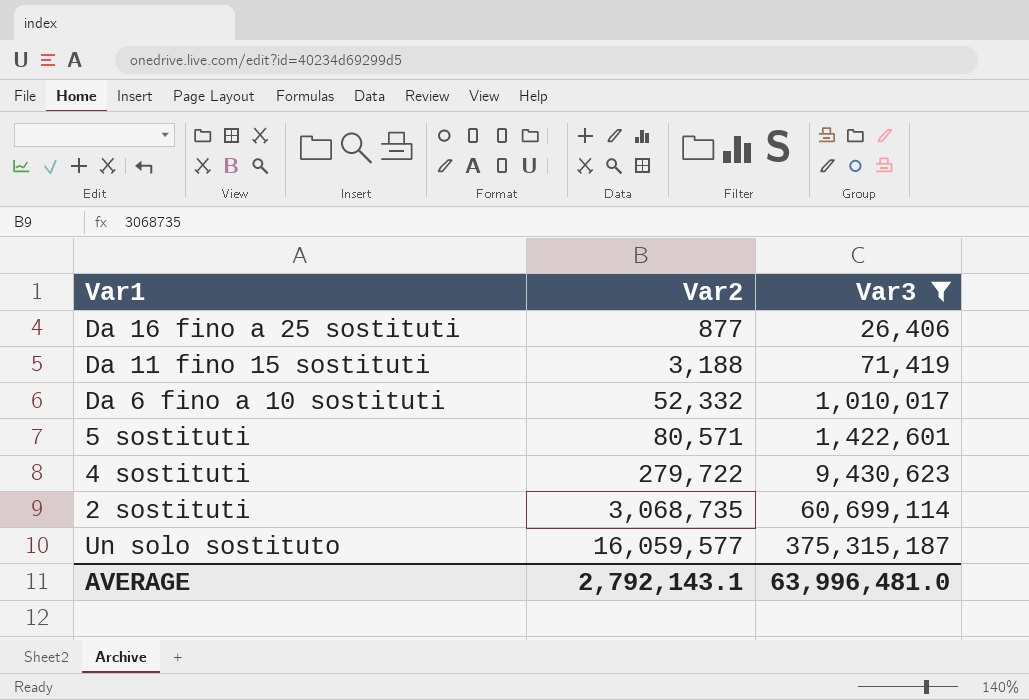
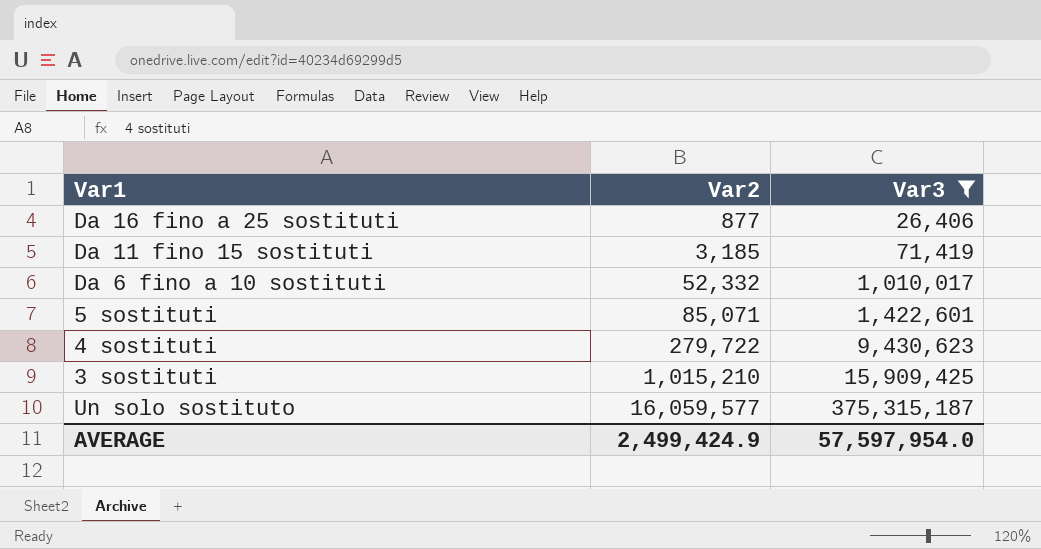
row 2 sostituti: 3,068,735 | 60,699,114 -> none
Da 11 fino 15 sostituti | Var2: 3,188 -> 3,185
5 sostituti | Var2: 80,571 -> 85,071
row 3 sostituti: none -> 1,015,210 | 15,909,425
AVERAGE | Var2: 2,792,143.1 -> 2,499,424.9
AVERAGE | Var3: 63,996,481.0 -> 57,597,954.0

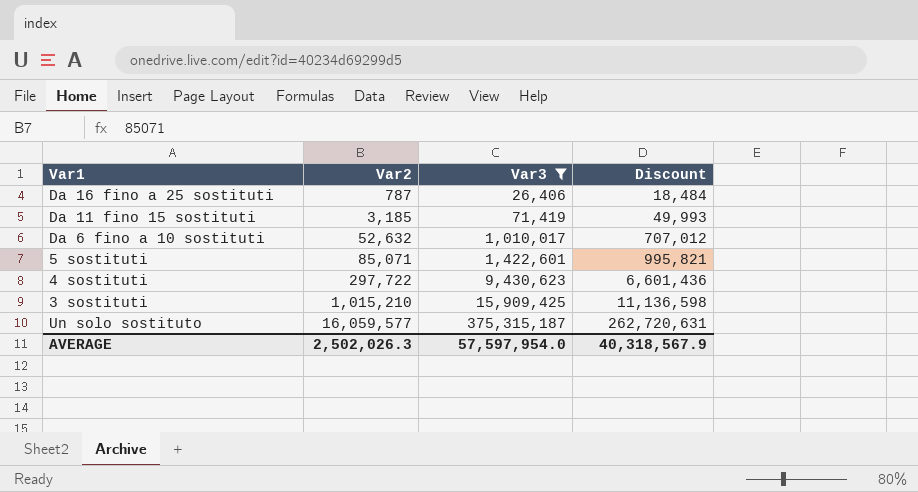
column Discount | formula: none -> [Var3] * 0.7
Da 16 fino a 25 sostituti | Var2: 877 -> 787
Da 6 fino a 10 sostituti | Var2: 52,332 -> 52,632
4 sostituti | Var2: 279,722 -> 297,722
AVERAGE | Var2: 2,499,424.9 -> 2,502,026.3

